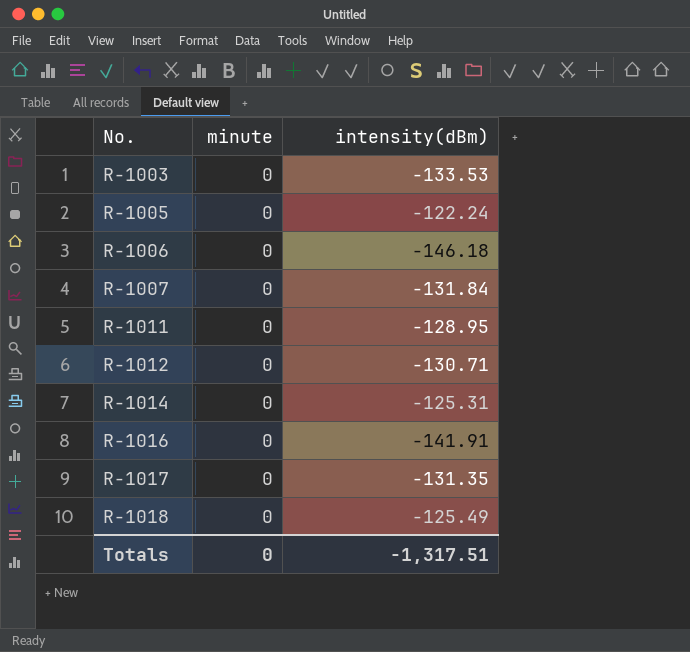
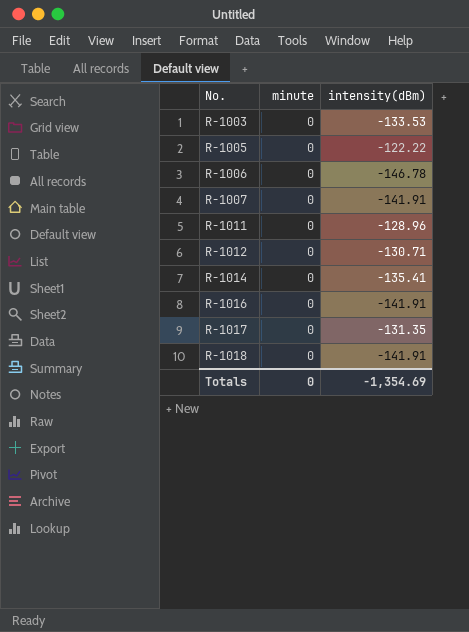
R-1005 | intensity(dBm): -122.24 -> -122.22
R-1006 | intensity(dBm): -146.18 -> -146.78
R-1007 | intensity(dBm): -131.84 -> -141.91
R-1011 | intensity(dBm): -128.95 -> -128.96
R-1014 | intensity(dBm): -125.31 -> -135.41
R-1018 | intensity(dBm): -125.49 -> -141.91
Totals | intensity(dBm): -1,317.51 -> -1,354.69

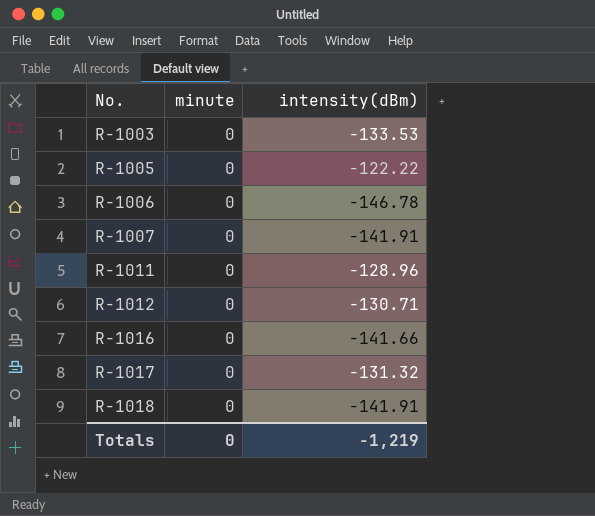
row R-1014: 0 | -135.41 -> none
R-1016 | intensity(dBm): -141.91 -> -141.66
R-1017 | intensity(dBm): -131.35 -> -131.32
Totals | intensity(dBm): -1,354.69 -> -1,219

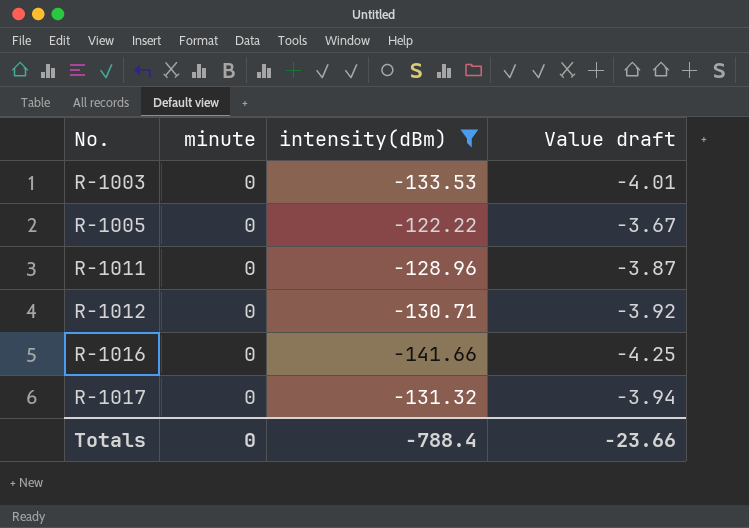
filter: none -> intensity(dBm) >= -141.66
column Value draft | formula: none -> [intensity(dBm)] * 0.03
Totals | intensity(dBm): -1,219 -> -788.4

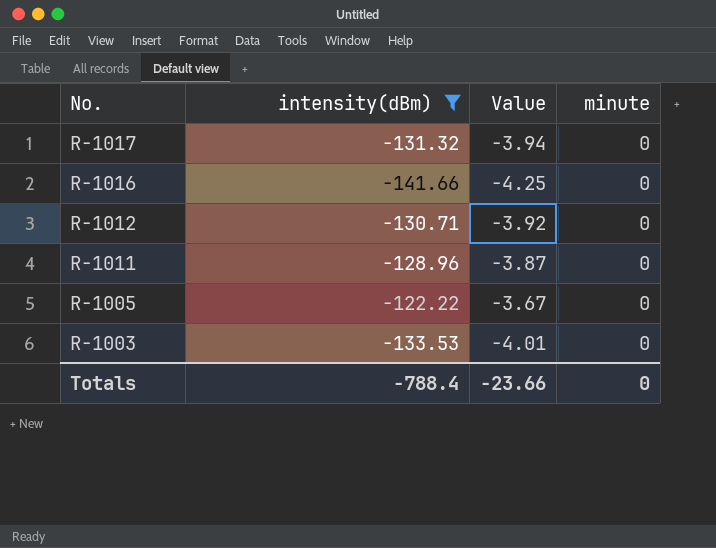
row order: No. ascending -> No. descending
column name: Value draft -> Value
column minute | position: 2 -> 4

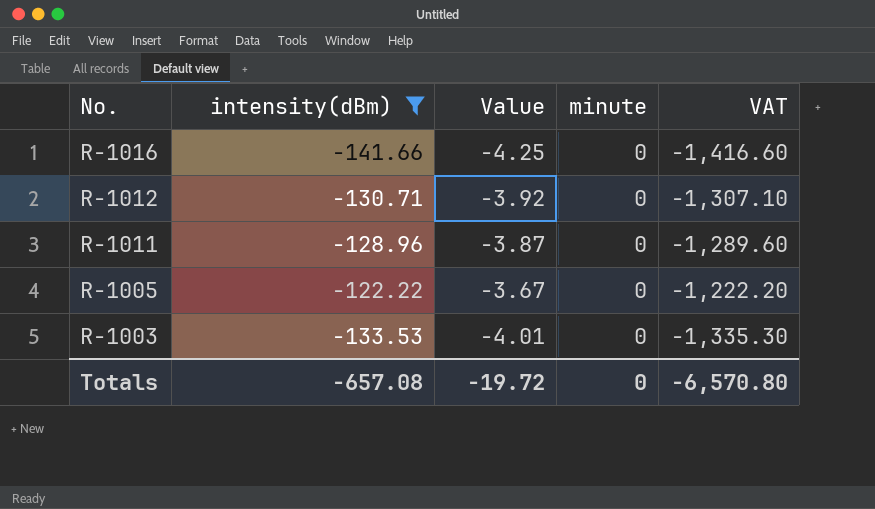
column VAT | formula: none -> [intensity(dBm)] * 10
row R-1017: -131.32 | -3.94 | 0 -> none
Totals | intensity(dBm): -788.4 -> -657.08
Totals | Value: -23.66 -> -19.72

